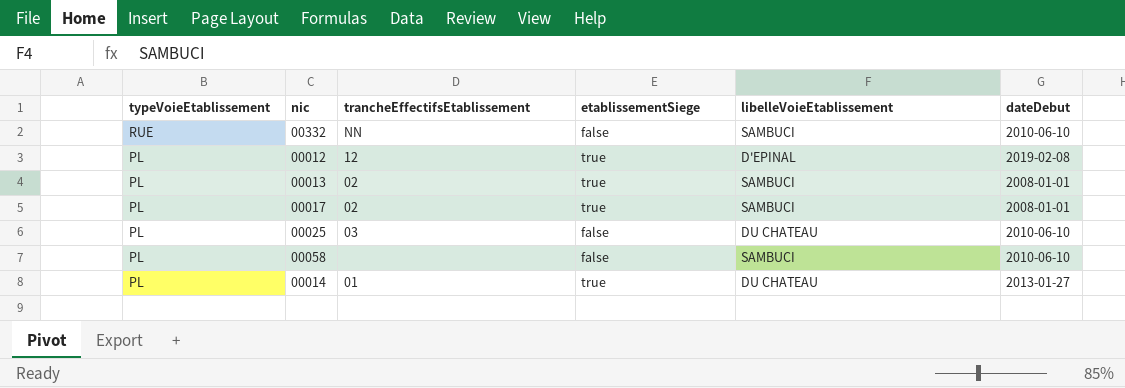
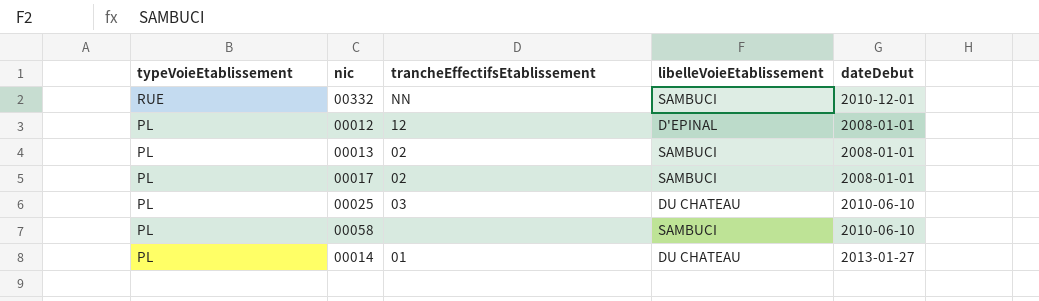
column etablissementSiege | position: 4 -> none
00332 | dateDebut: 2010-06-10 -> 2010-12-01
00012 | dateDebut: 2019-02-08 -> 2008-01-01

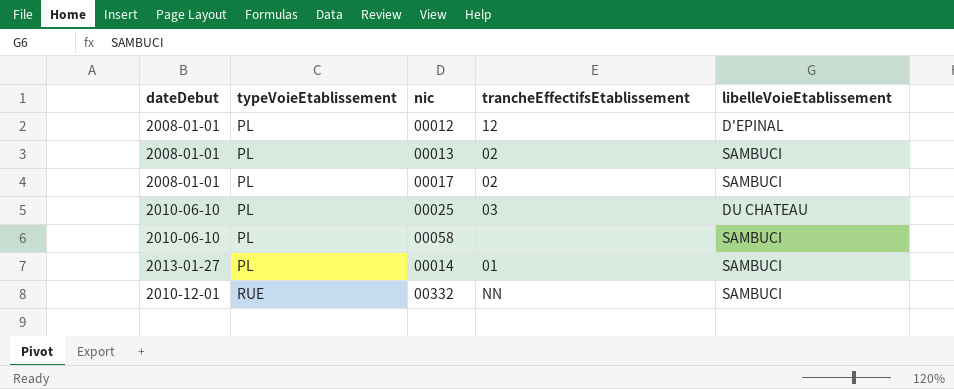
row order: typeVoieEtablissement descending -> typeVoieEtablissement ascending
column dateDebut | position: 5 -> 1
00014 | libelleVoieEtablissement: DU CHATEAU -> SAMBUCI

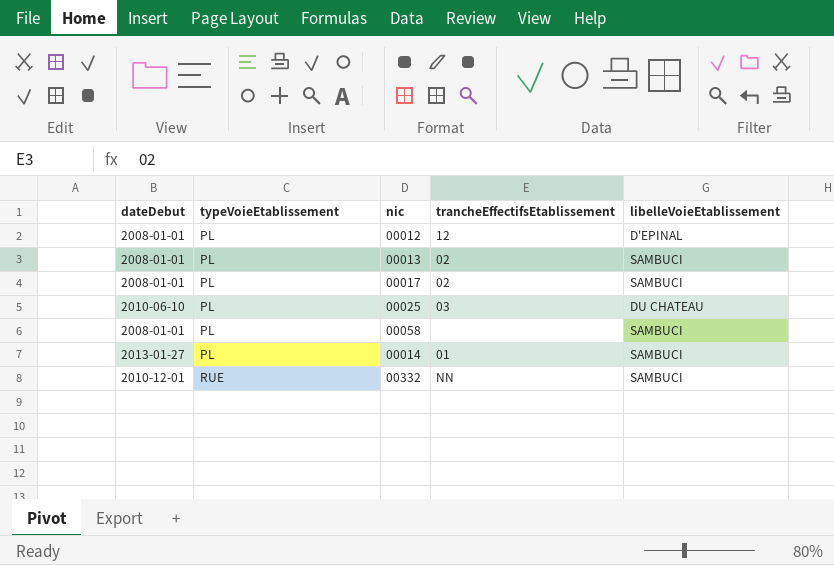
00058 | dateDebut: 2010-06-10 -> 2008-01-01

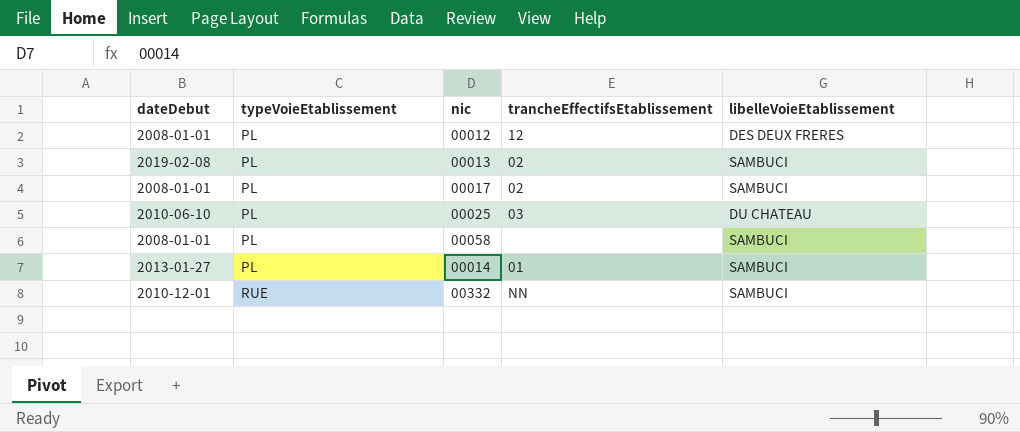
00012 | libelleVoieEtablissement: D'EPINAL -> DES DEUX FRERES
00013 | dateDebut: 2008-01-01 -> 2019-02-08

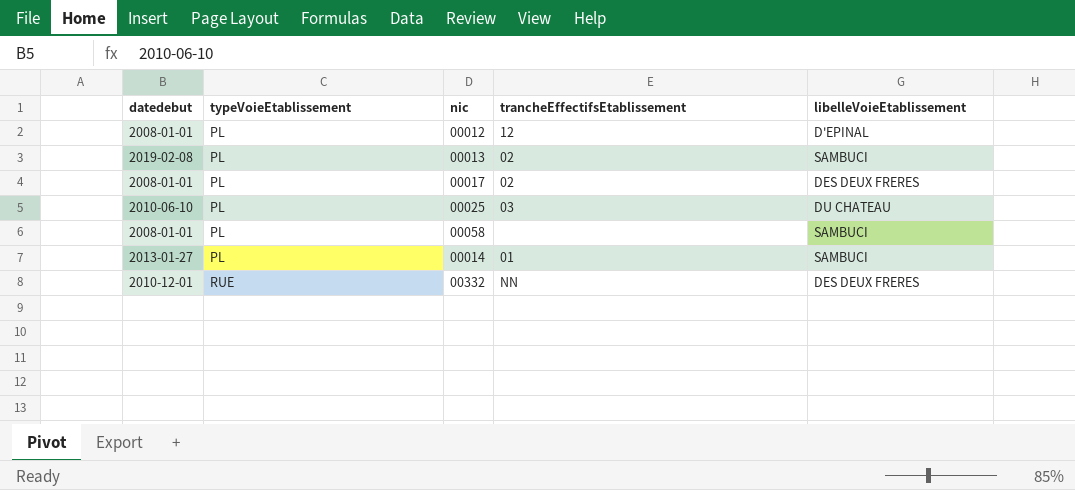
column name: dateDebut -> datedebut
00012 | libelleVoieEtablissement: DES DEUX FRERES -> D'EPINAL
00017 | libelleVoieEtablissement: SAMBUCI -> DES DEUX FRERES
00332 | libelleVoieEtablissement: SAMBUCI -> DES DEUX FRERES

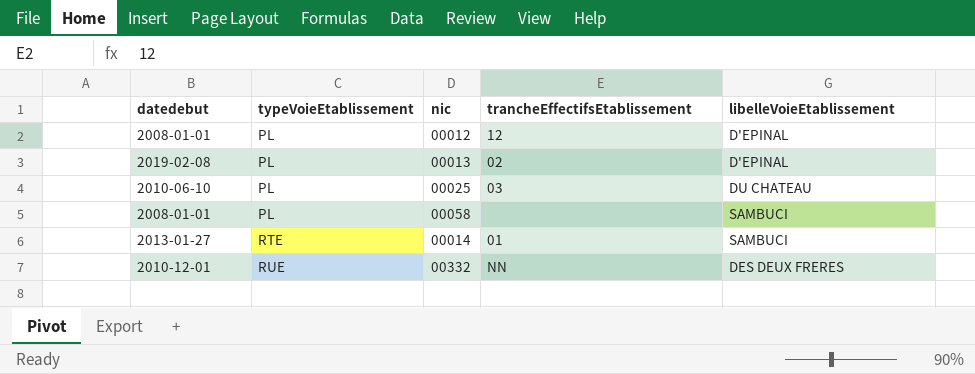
row 00017: 2008-01-01 | PL | 02 | DES DEUX FRERES -> none
00013 | libelleVoieEtablissement: SAMBUCI -> D'EPINAL
00014 | typeVoieEtablissement: PL -> RTE

